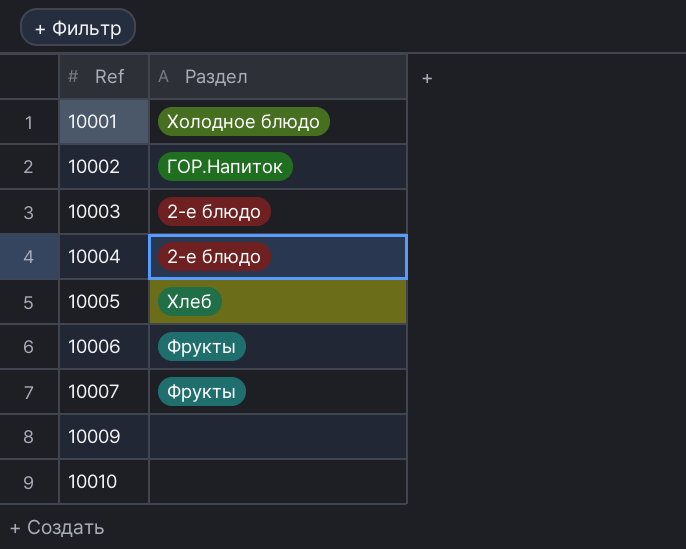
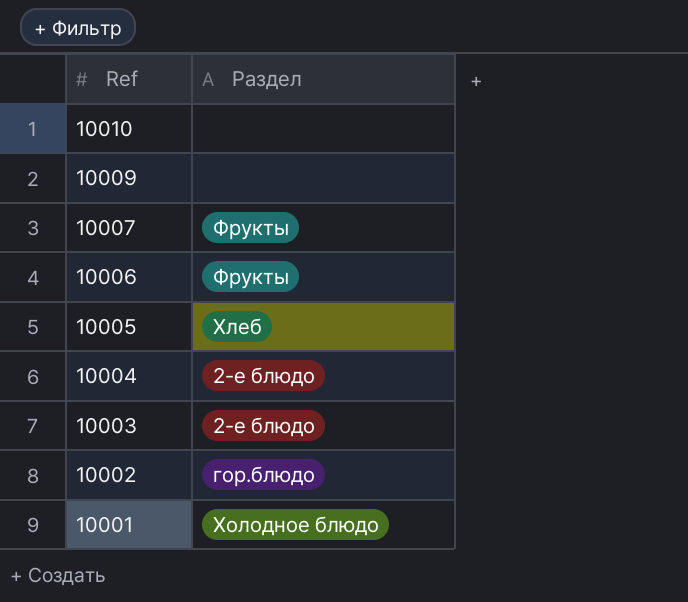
row order: Ref ascending -> Ref descending
10002 | Раздел: ГОР.Напиток -> гор.блюдо

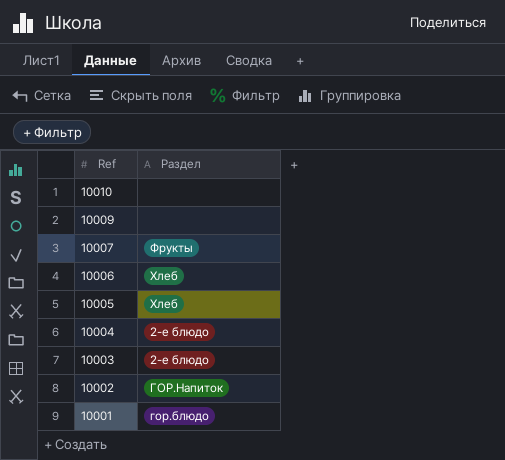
10006 | Раздел: Фрукты -> Хлеб
10002 | Раздел: гор.блюдо -> ГОР.Напиток
10001 | Раздел: Холодное блюдо -> гор.блюдо

